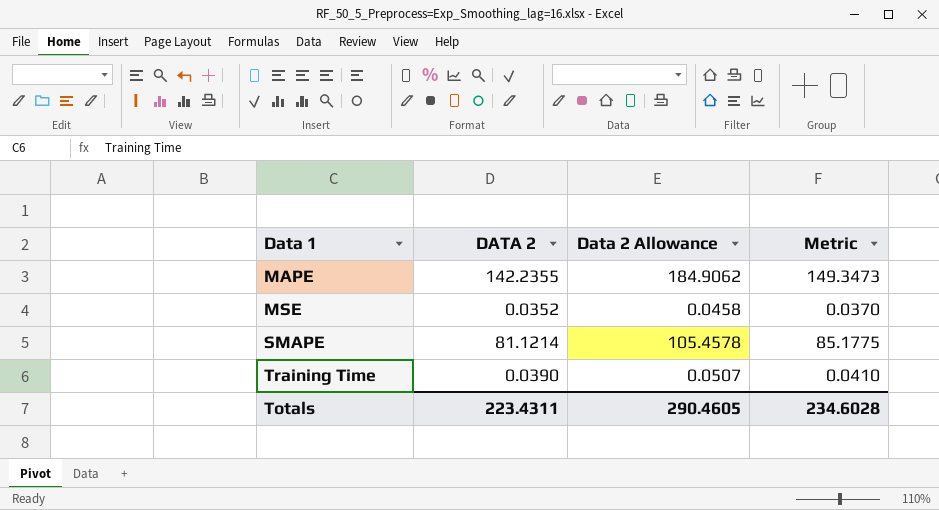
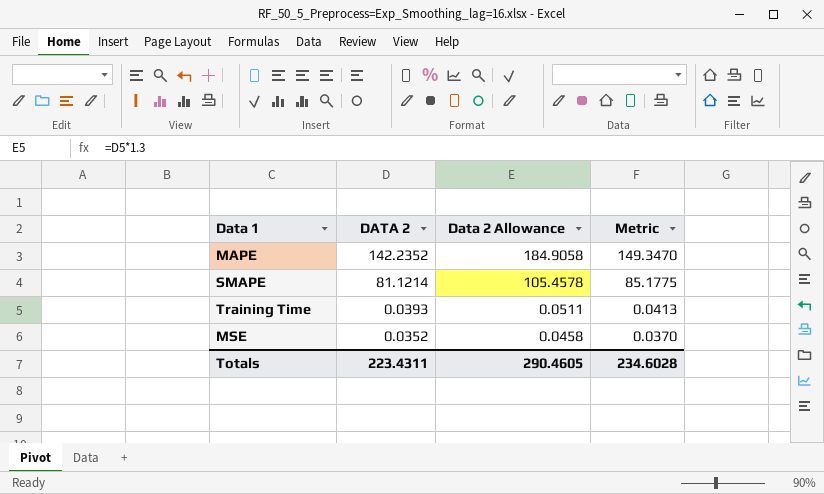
row order: Data 1 ascending -> DATA 2 descending
MAPE | DATA 2: 142.2355 -> 142.2352
MAPE | Data 2 Allowance: 184.9062 -> 184.9058
MAPE | Metric: 149.3473 -> 149.3470
Training Time | DATA 2: 0.0390 -> 0.0393
Training Time | Data 2 Allowance: 0.0507 -> 0.0511
Training Time | Metric: 0.0410 -> 0.0413

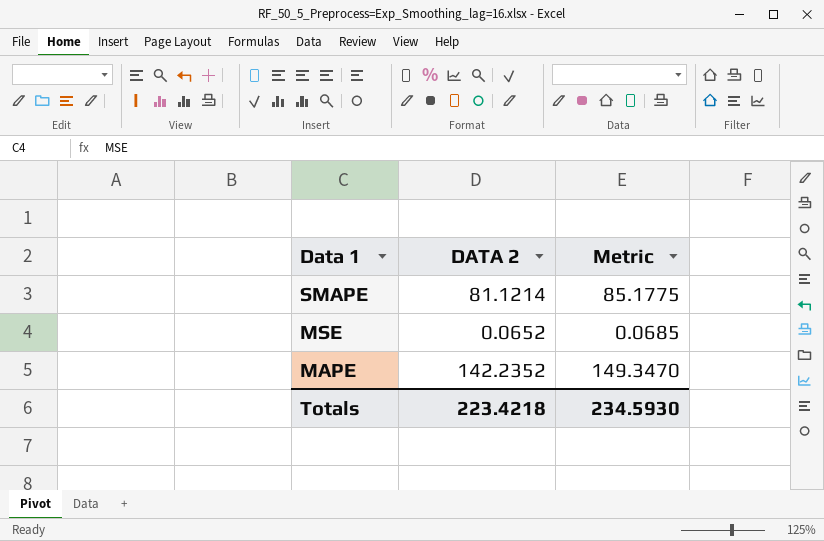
row order: DATA 2 descending -> Data 1 descending
column Data 2 Allowance | formula: [DATA 2] * 1.3 -> none
row Training Time: 0.0393 | 0.0511 | 0.0413 -> none
MSE | DATA 2: 0.0352 -> 0.0652
MSE | Metric: 0.0370 -> 0.0685
Totals | DATA 2: 223.4311 -> 223.4218
Totals | Metric: 234.6028 -> 234.5930

